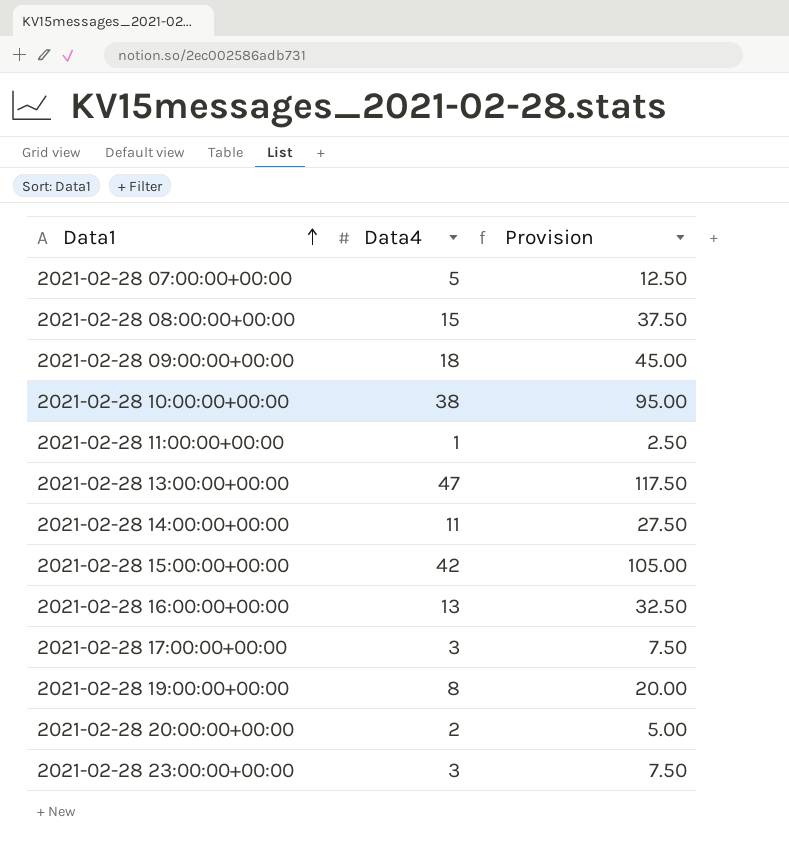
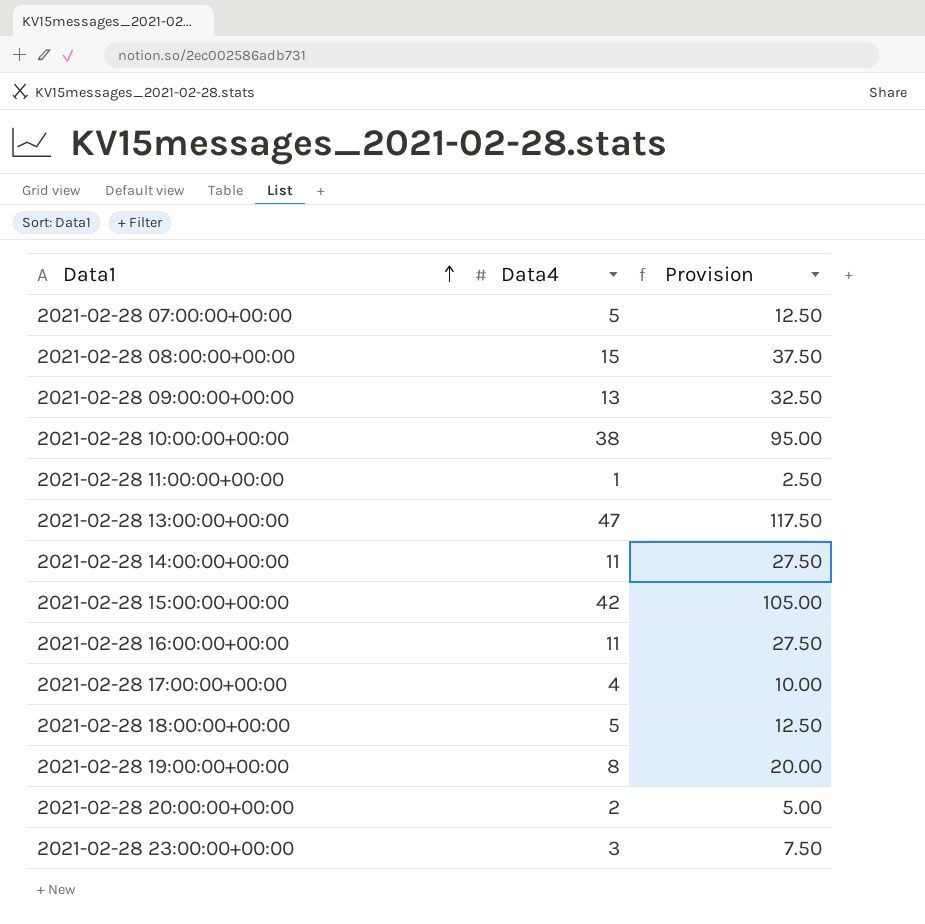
2021-02-28 09:00:00+00:00 | Data4: 18 -> 13
2021-02-28 09:00:00+00:00 | Provision: 45.00 -> 32.50
2021-02-28 16:00:00+00:00 | Data4: 13 -> 11
2021-02-28 16:00:00+00:00 | Provision: 32.50 -> 27.50
2021-02-28 17:00:00+00:00 | Data4: 3 -> 4
2021-02-28 17:00:00+00:00 | Provision: 7.50 -> 10.00
row 2021-02-28 18:00:00+00:00: none -> 5 | 12.50

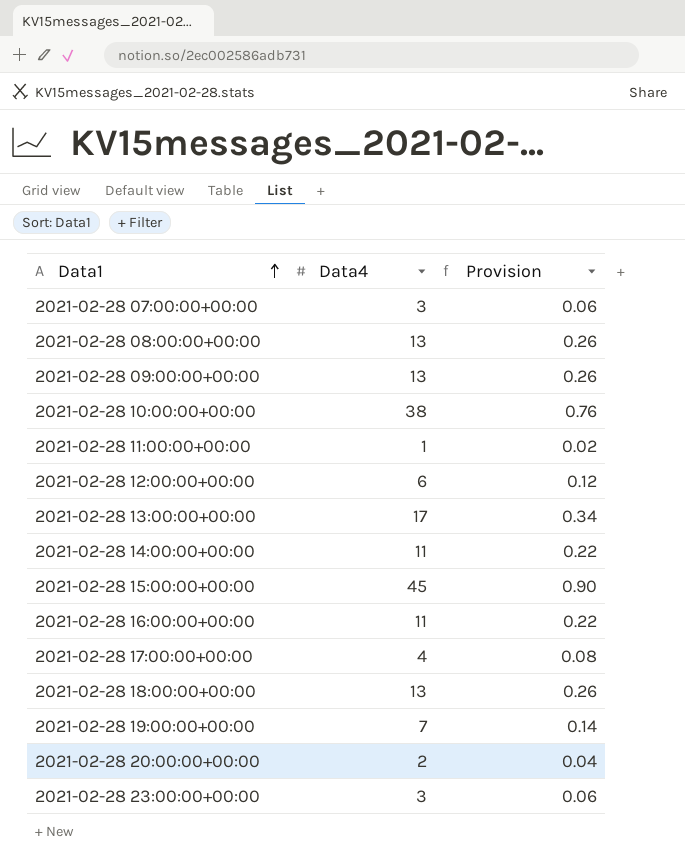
column Provision | formula: [Data4] * 2.5 -> [Data4] * 0.02
2021-02-28 07:00:00+00:00 | Data4: 5 -> 3
2021-02-28 08:00:00+00:00 | Data4: 15 -> 13
row 2021-02-28 12:00:00+00:00: none -> 6 | 0.12
2021-02-28 13:00:00+00:00 | Data4: 47 -> 17
2021-02-28 15:00:00+00:00 | Data4: 42 -> 45
2021-02-28 18:00:00+00:00 | Data4: 5 -> 13
2021-02-28 19:00:00+00:00 | Data4: 8 -> 7

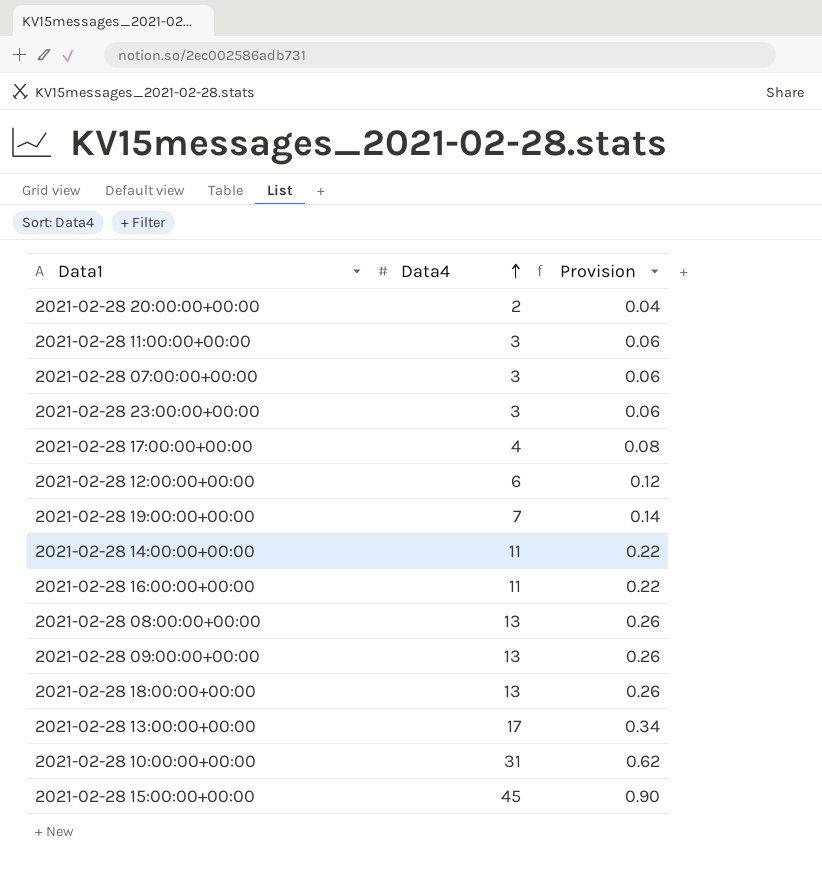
row order: Data1 ascending -> Data4 ascending
2021-02-28 11:00:00+00:00 | Data4: 1 -> 3
2021-02-28 11:00:00+00:00 | Provision: 0.02 -> 0.06
2021-02-28 10:00:00+00:00 | Data4: 38 -> 31
2021-02-28 10:00:00+00:00 | Provision: 0.76 -> 0.62

